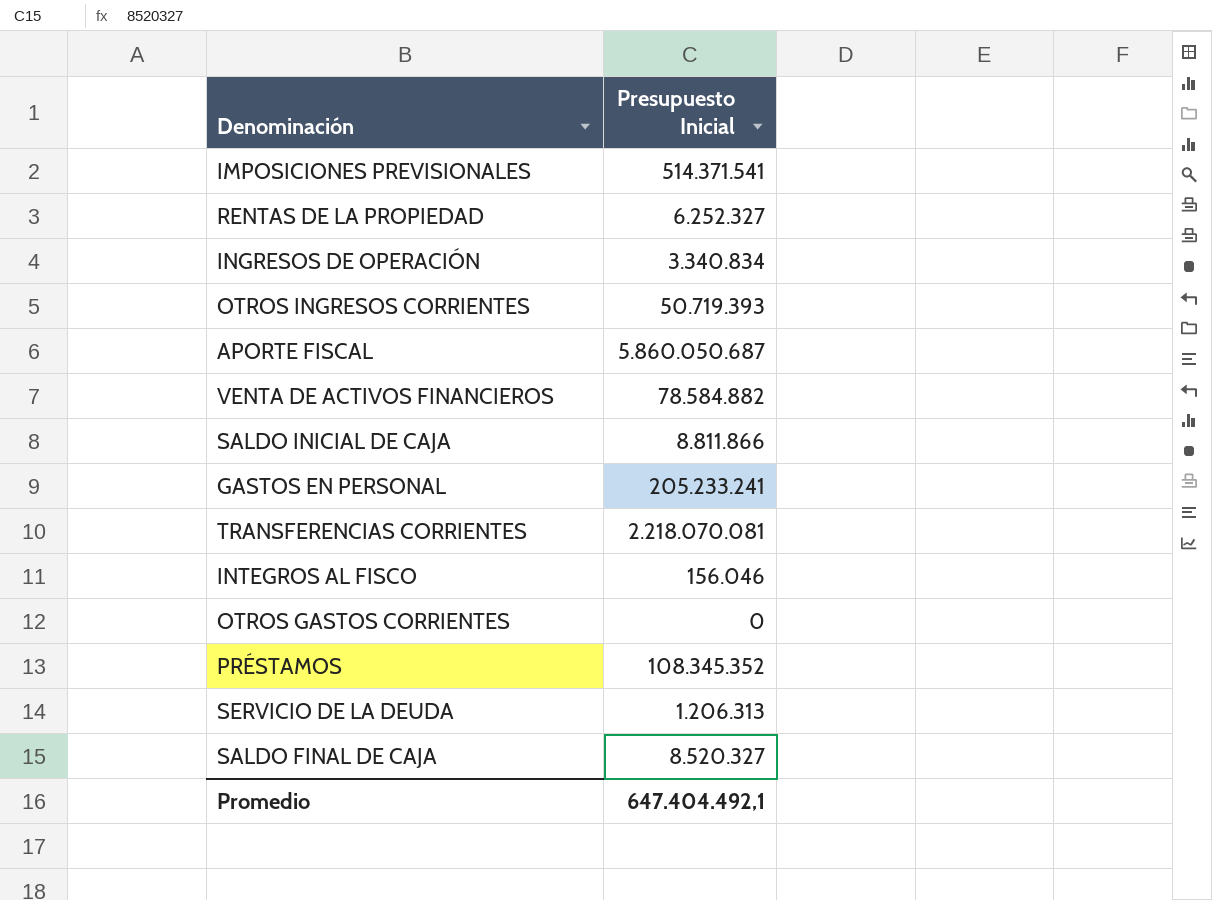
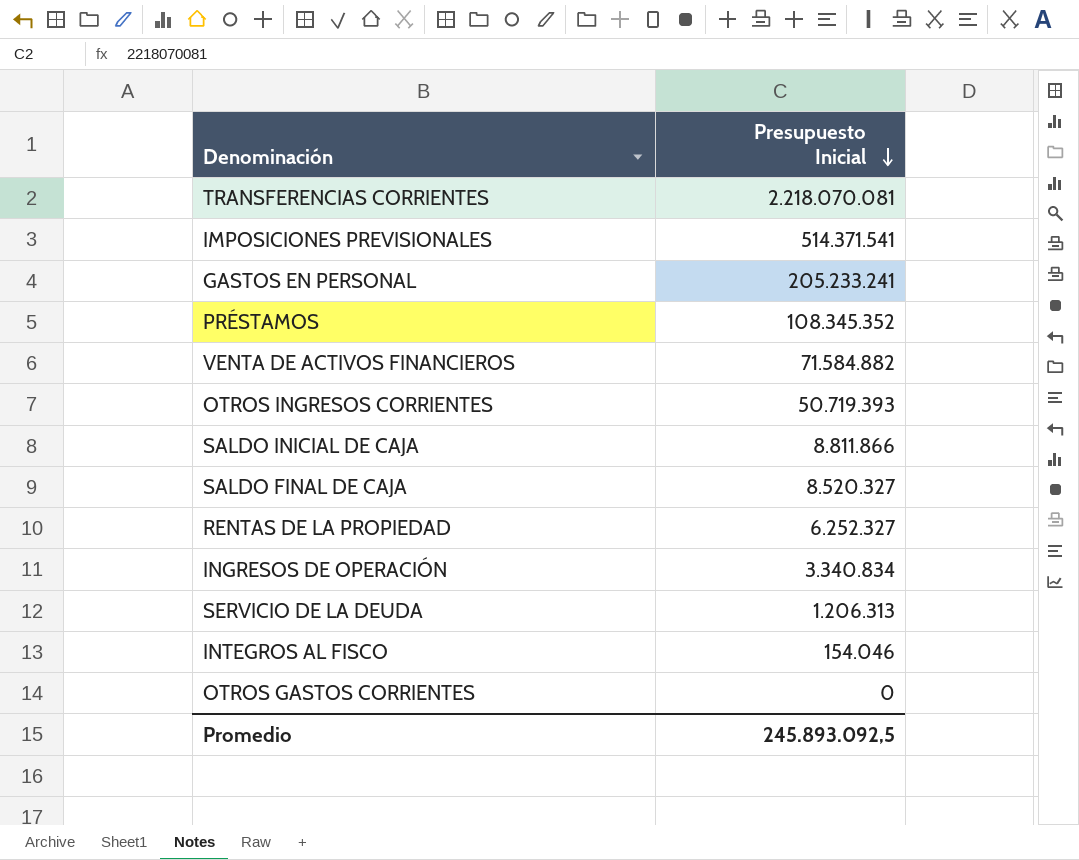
row order: none -> Presupuesto Inicial descending
row APORTE FISCAL: 5.860.050.687 -> none
VENTA DE ACTIVOS FINANCIEROS | Presupuesto Inicial: 78.584.882 -> 71.584.882
INTEGROS AL FISCO | Presupuesto Inicial: 156.046 -> 154.046
Promedio | Presupuesto Inicial: 647.404.492,1 -> 245.893.092,5

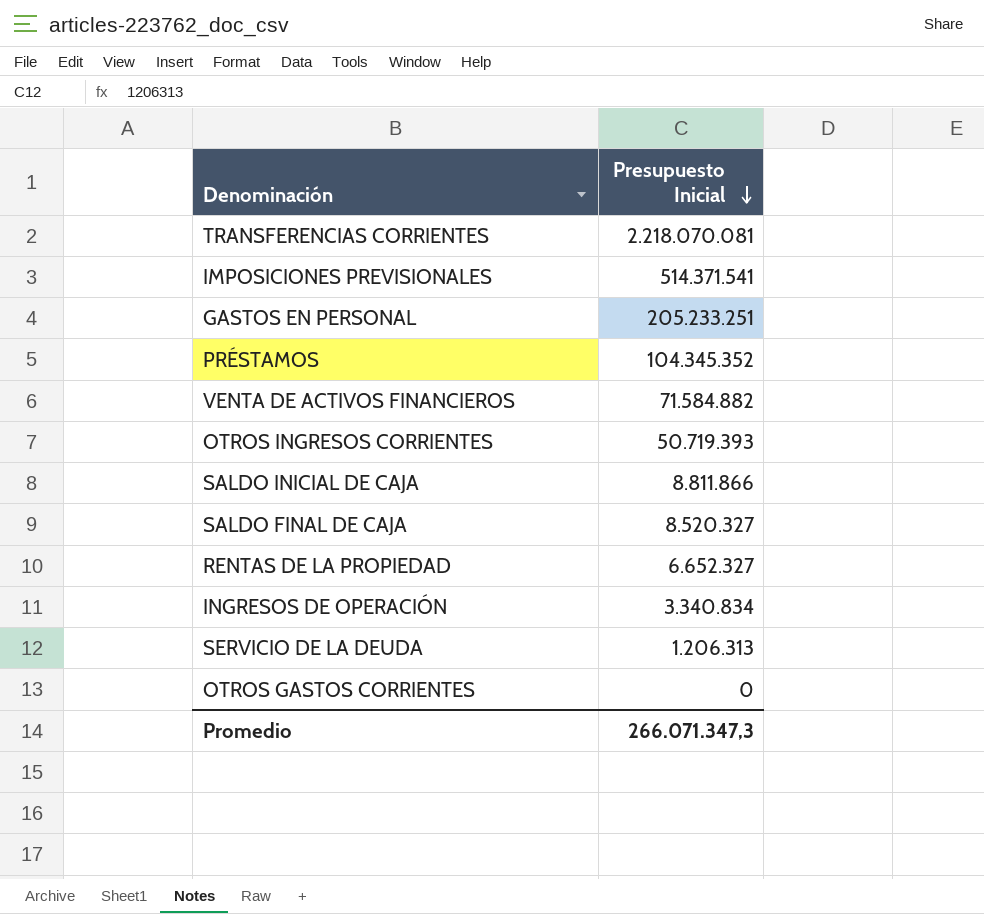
row INTEGROS AL FISCO: 154.046 -> none
GASTOS EN PERSONAL | Presupuesto Inicial: 205.233.241 -> 205.233.251
PRÉSTAMOS | Presupuesto Inicial: 108.345.352 -> 104.345.352
RENTAS DE LA PROPIEDAD | Presupuesto Inicial: 6.252.327 -> 6.652.327
Promedio | Presupuesto Inicial: 245.893.092,5 -> 266.071.347,3

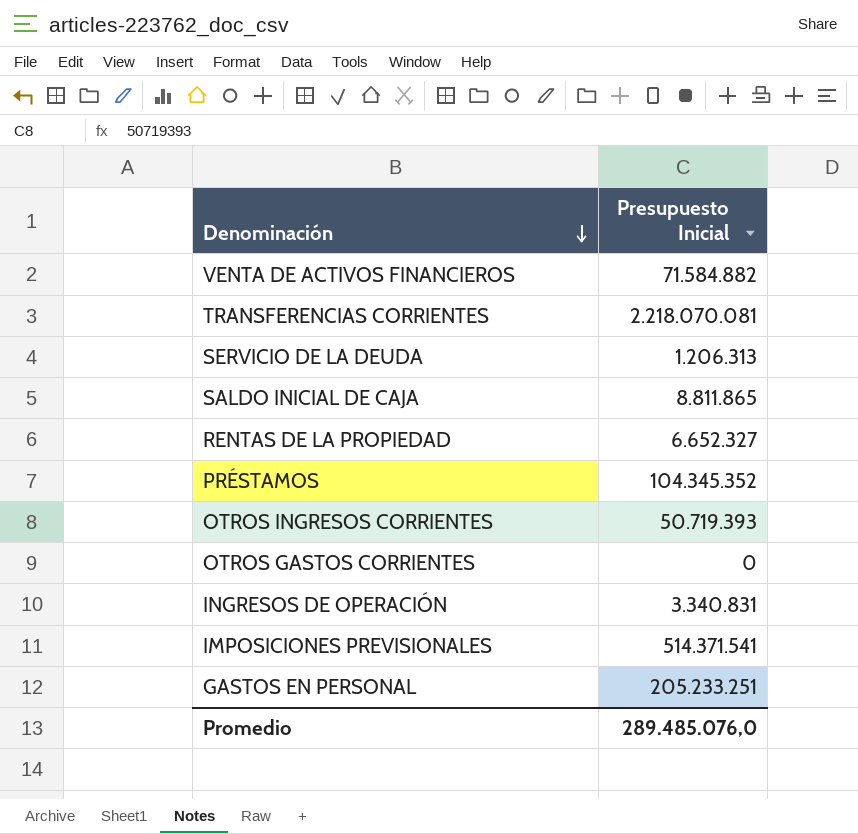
row order: Presupuesto Inicial descending -> Denominación descending
row SALDO FINAL DE CAJA: 8.520.327 -> none
SALDO INICIAL DE CAJA | Presupuesto Inicial: 8.811.866 -> 8.811.865
INGRESOS DE OPERACIÓN | Presupuesto Inicial: 3.340.834 -> 3.340.831
Promedio | Presupuesto Inicial: 266.071.347,3 -> 289.485.076,0

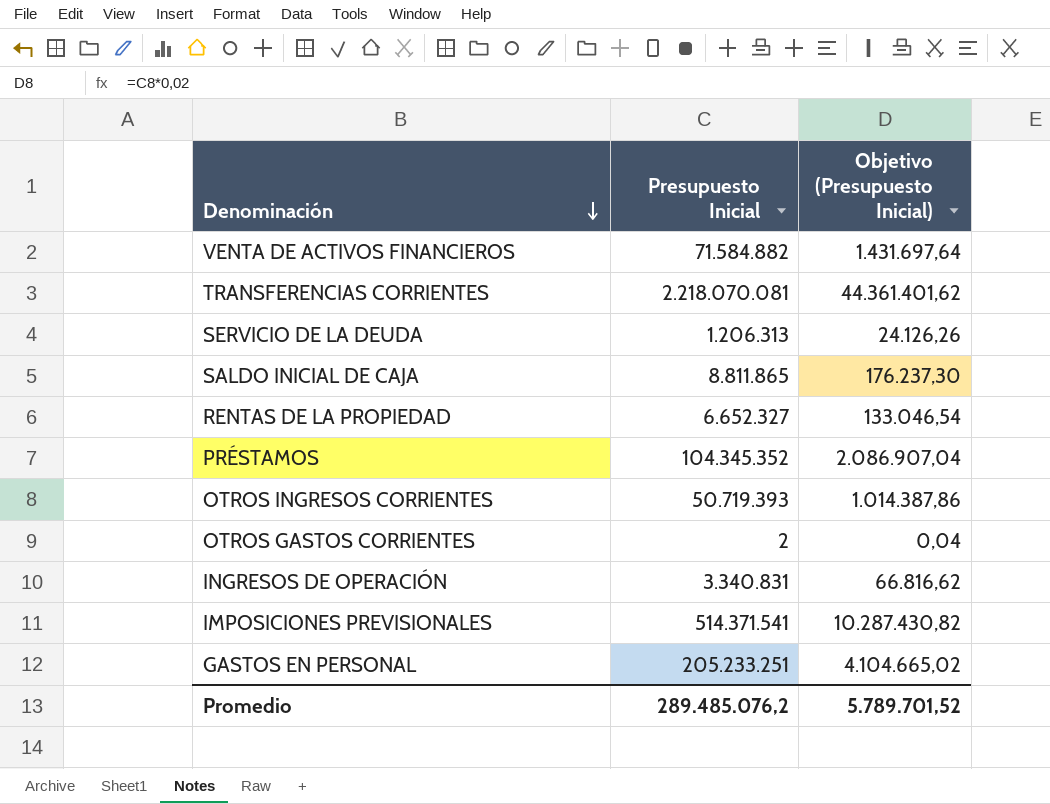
column Objetivo (Presupuesto Inicial) | formula: none -> [Presupuesto Inicial] * 0,02
OTROS GASTOS CORRIENTES | Presupuesto Inicial: 0 -> 2
Promedio | Presupuesto Inicial: 289.485.076,0 -> 289.485.076,2

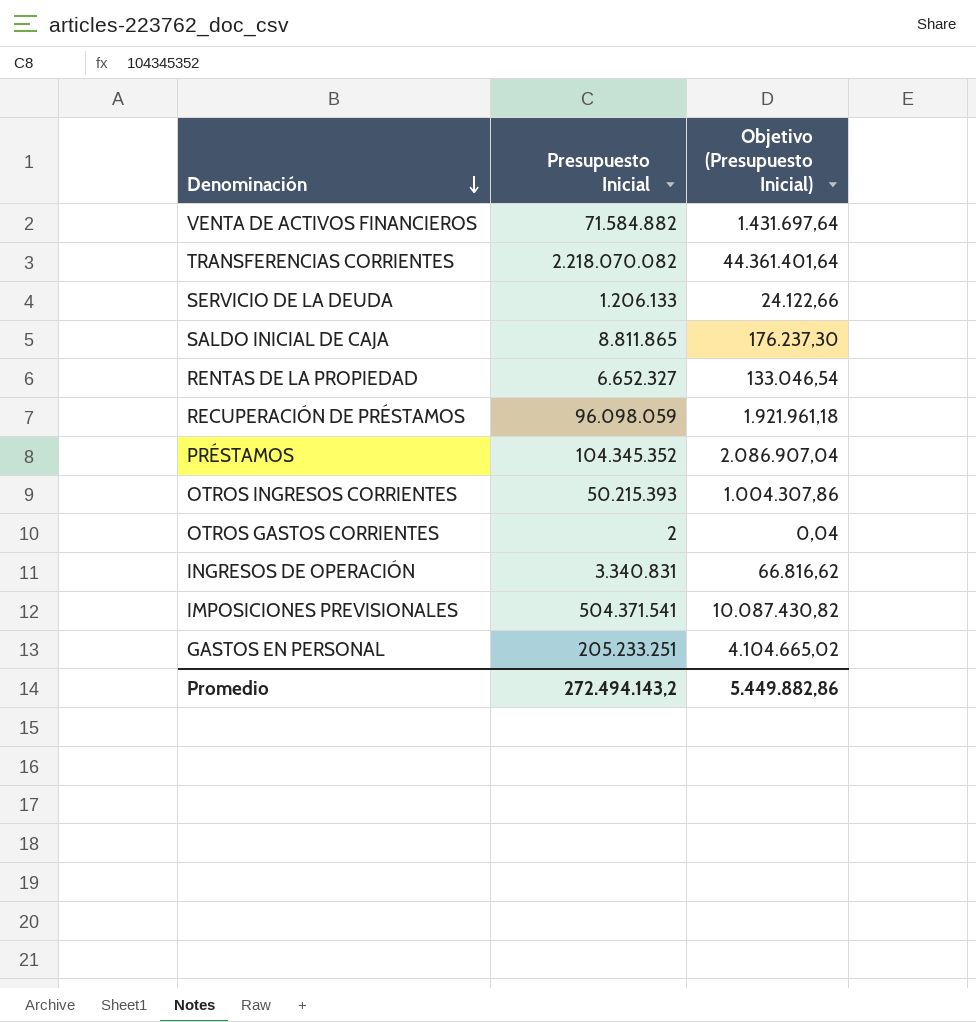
TRANSFERENCIAS CORRIENTES | Presupuesto Inicial: 2.218.070.081 -> 2.218.070.082
TRANSFERENCIAS CORRIENTES | Objetivo (Presupuesto Inicial): 44.361.401,62 -> 44.361.401,64
SERVICIO DE LA DEUDA | Presupuesto Inicial: 1.206.313 -> 1.206.133
SERVICIO DE LA DEUDA | Objetivo (Presupuesto Inicial): 24.126,26 -> 24.122,66
row RECUPERACIÓN DE PRÉSTAMOS: none -> 96.098.059 | 1.921.961,18
OTROS INGRESOS CORRIENTES | Presupuesto Inicial: 50.719.393 -> 50.215.393
OTROS INGRESOS CORRIENTES | Objetivo (Presupuesto Inicial): 1.014.387,86 -> 1.004.307,86
IMPOSICIONES PREVISIONALES | Presupuesto Inicial: 514.371.541 -> 504.371.541
IMPOSICIONES PREVISIONALES | Objetivo (Presupuesto Inicial): 10.287.430,82 -> 10.087.430,82
Promedio | Presupuesto Inicial: 289.485.076,2 -> 272.494.143,2
Promedio | Objetivo (Presupuesto Inicial): 5.789.701,52 -> 5.449.882,86

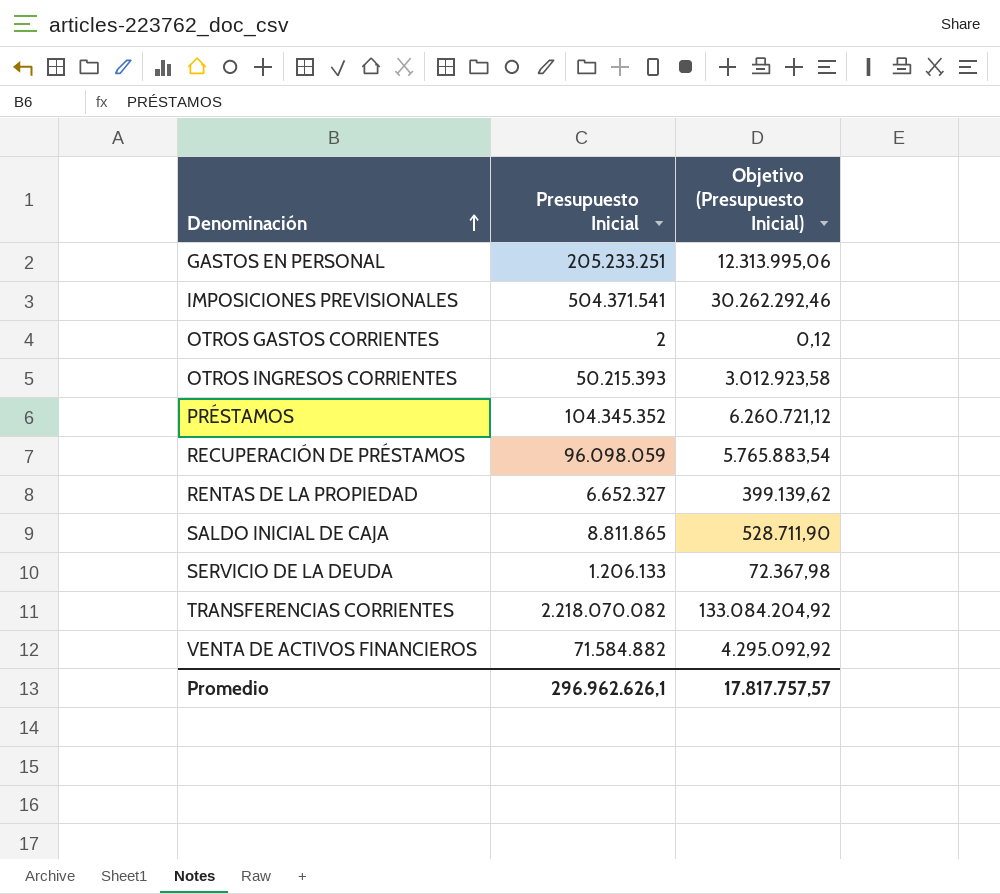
row order: Denominación descending -> Denominación ascending
column Objetivo (Presupuesto Inicial) | formula: [Presupuesto Inicial] * 0,02 -> [Presupuesto Inicial] * 0,06
row INGRESOS DE OPERACIÓN: 3.340.831 | 66.816,62 -> none
Promedio | Presupuesto Inicial: 272.494.143,2 -> 296.962.626,1
Promedio | Objetivo (Presupuesto Inicial): 5.449.882,86 -> 17.817.757,57

